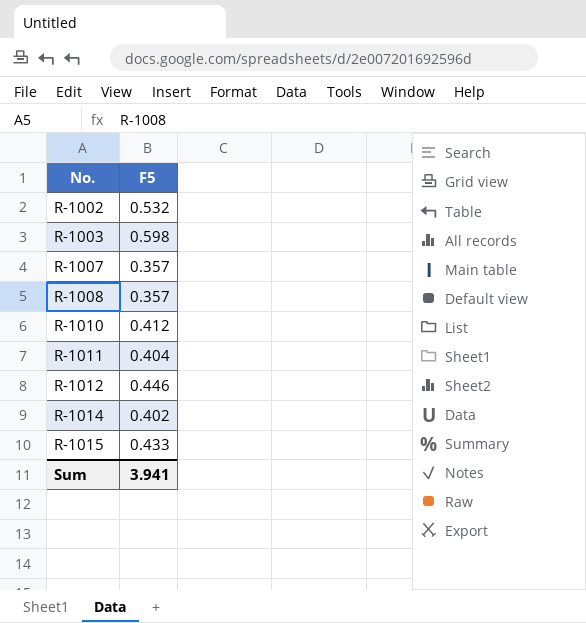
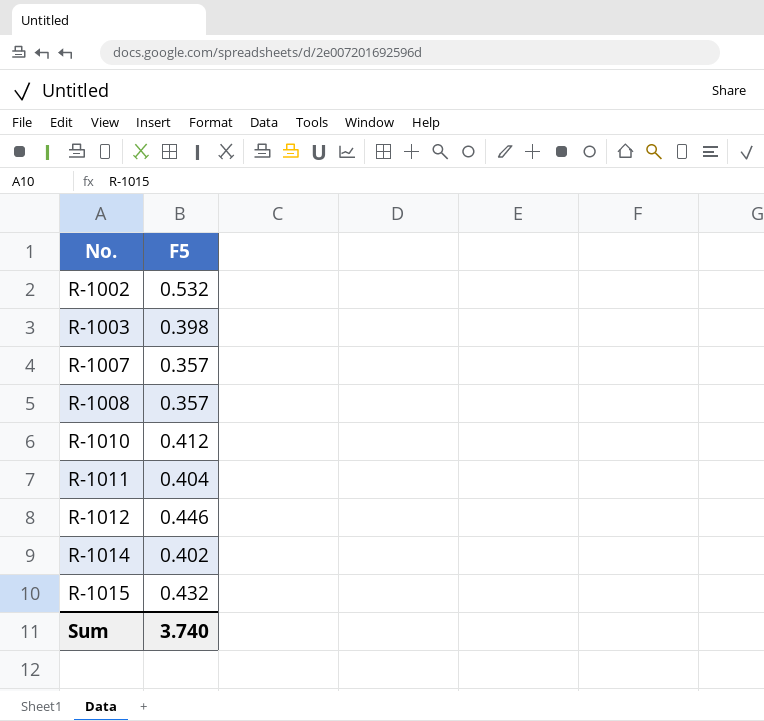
R-1003 | F5: 0.598 -> 0.398
R-1015 | F5: 0.433 -> 0.432
Sum | F5: 3.941 -> 3.740

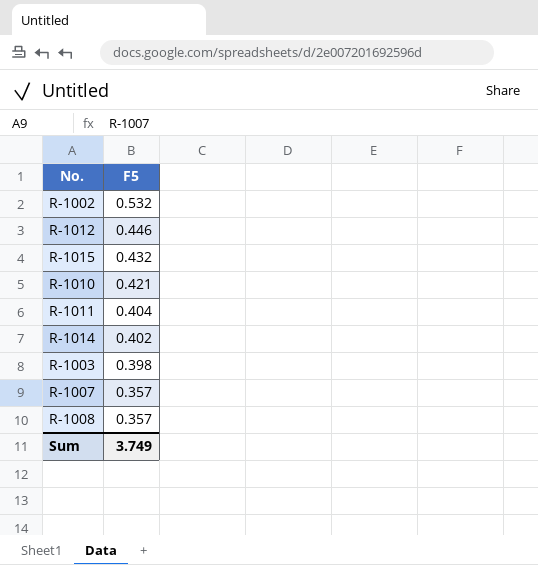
row order: No. ascending -> F5 descending
R-1010 | F5: 0.412 -> 0.421
Sum | F5: 3.740 -> 3.749

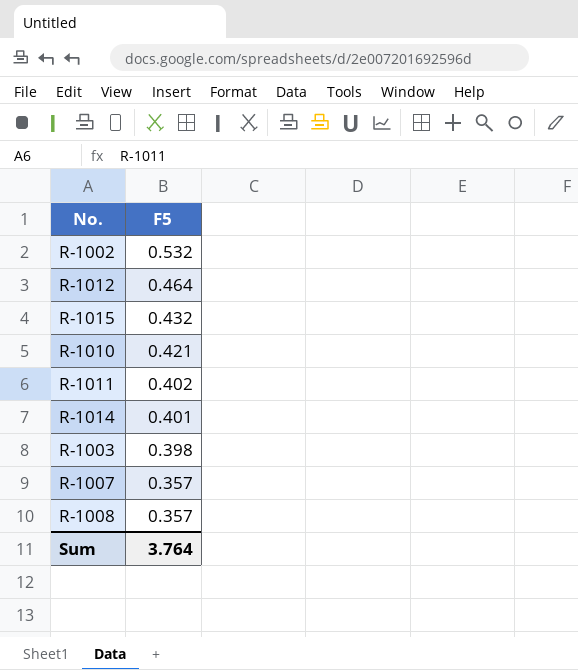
R-1012 | F5: 0.446 -> 0.464
R-1011 | F5: 0.404 -> 0.402
R-1014 | F5: 0.402 -> 0.401
Sum | F5: 3.749 -> 3.764

